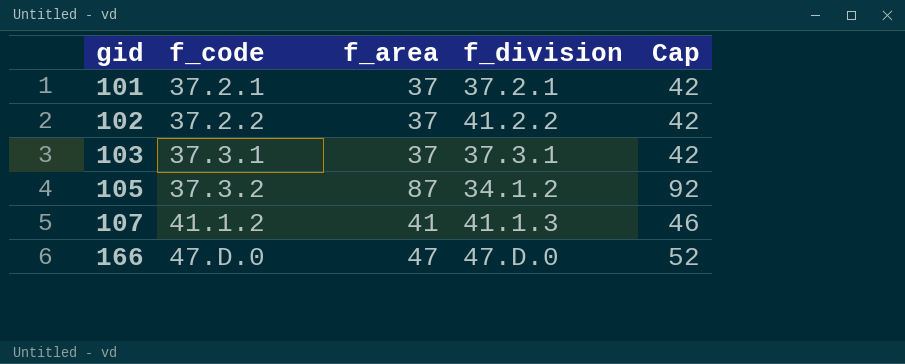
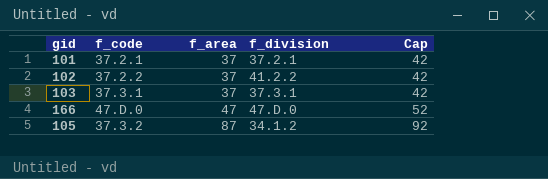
row order: gid ascending -> f_area ascending
row 107: 41.1.2 | 41 | 41.1.3 | 46 -> none

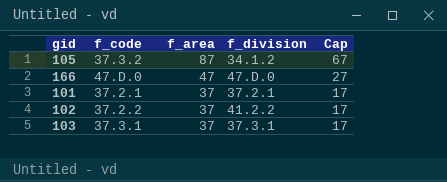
row order: f_area ascending -> f_area descending
column Cap | formula: [f_area] + 5 -> [f_area] - 20

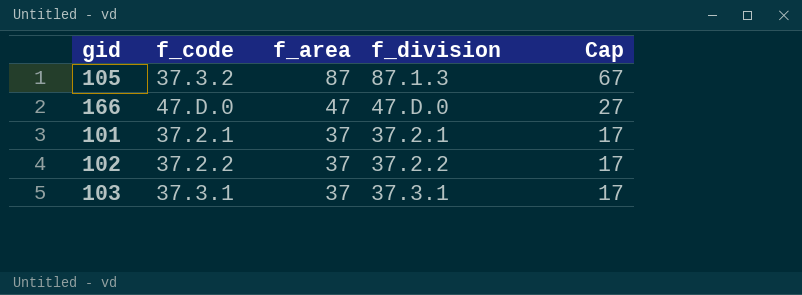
105 | f_division: 34.1.2 -> 87.1.3
102 | f_division: 41.2.2 -> 37.2.2

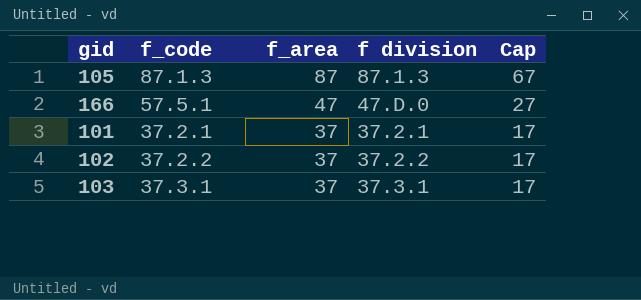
column name: f_division -> f division
105 | f_code: 37.3.2 -> 87.1.3
166 | f_code: 47.D.0 -> 57.5.1

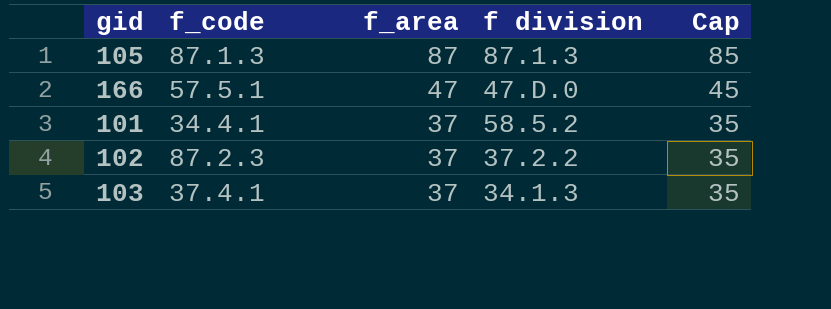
column Cap | formula: [f_area] - 20 -> [f_area] - 2
101 | f_code: 37.2.1 -> 34.4.1
101 | f division: 37.2.1 -> 58.5.2
102 | f_code: 37.2.2 -> 87.2.3
103 | f_code: 37.3.1 -> 37.4.1
103 | f division: 37.3.1 -> 34.1.3

